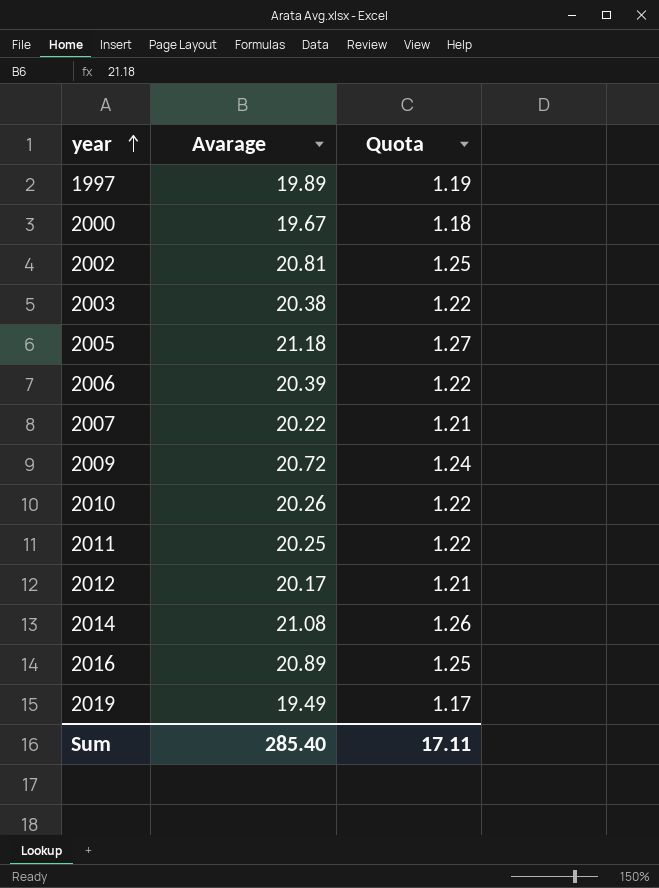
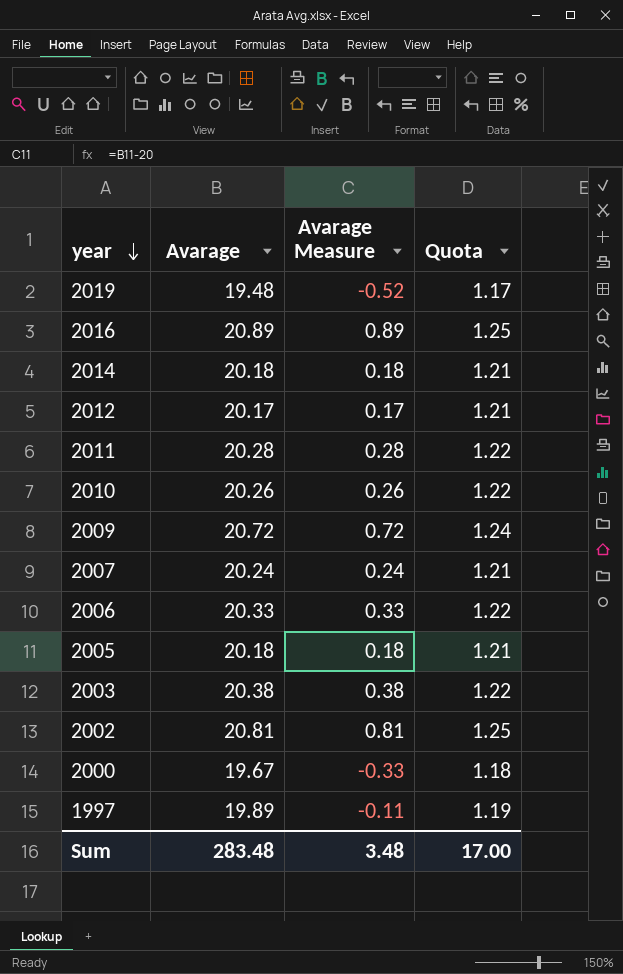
row order: year ascending -> year descending
column Avarage Measure | formula: none -> [Avarage] - 20
2019 | Avarage: 19.49 -> 19.48
2014 | Avarage: 21.08 -> 20.18
2014 | Quota: 1.26 -> 1.21
2011 | Avarage: 20.25 -> 20.28
2007 | Avarage: 20.22 -> 20.24
2006 | Avarage: 20.39 -> 20.33
2005 | Avarage: 21.18 -> 20.18
2005 | Quota: 1.27 -> 1.21
Sum | Avarage: 285.40 -> 283.48
Sum | Quota: 17.11 -> 17.00

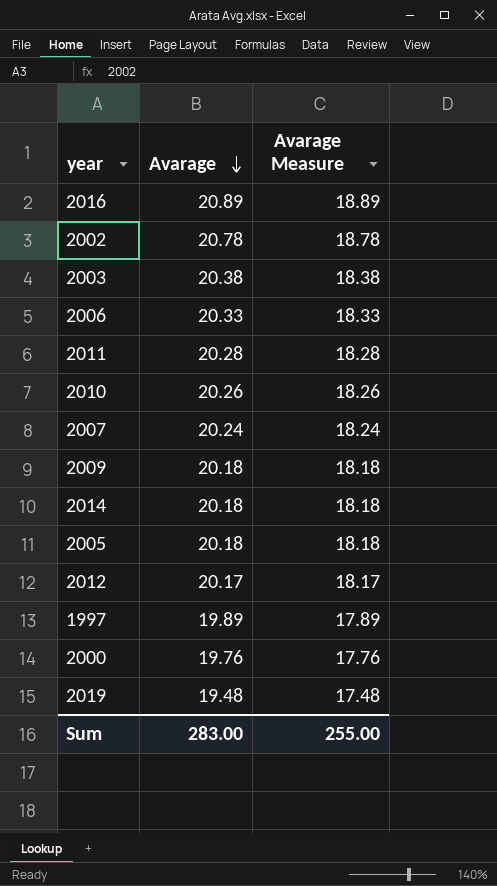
row order: year descending -> Avarage descending
column Quota | formula: [Avarage] * 0.06 -> none
column Avarage Measure | formula: [Avarage] - 20 -> [Avarage] - 2
2002 | Avarage: 20.81 -> 20.78
2009 | Avarage: 20.72 -> 20.18
2000 | Avarage: 19.67 -> 19.76
Sum | Avarage: 283.48 -> 283.00
Sum | Avarage Measure: 3.48 -> 255.00

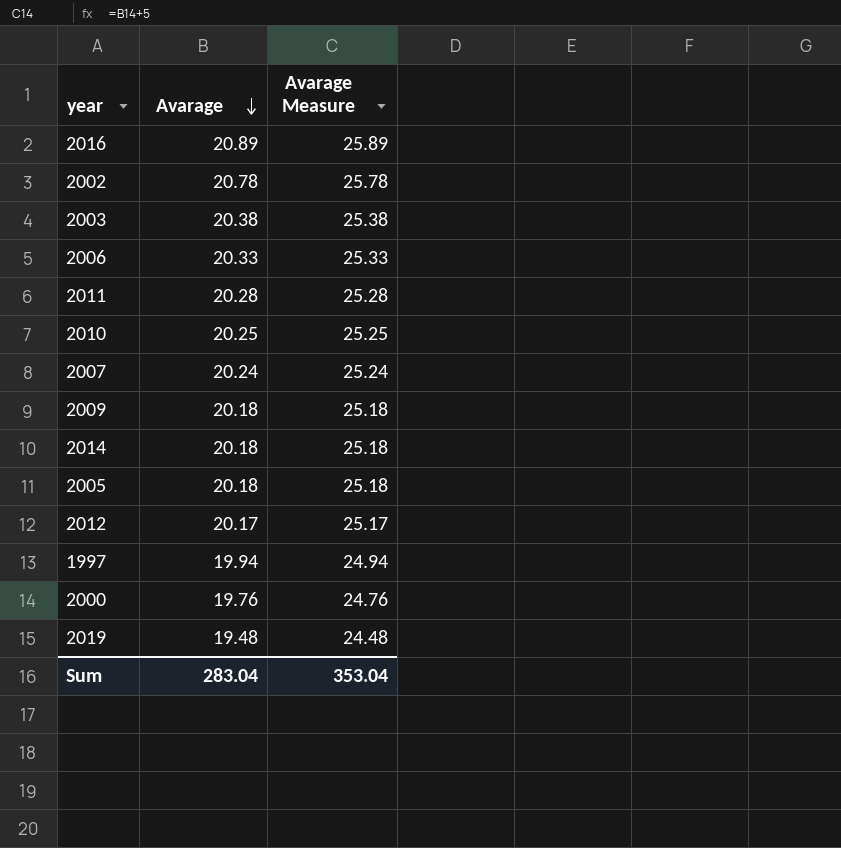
column Avarage Measure | formula: [Avarage] - 2 -> [Avarage] + 5
2010 | Avarage: 20.26 -> 20.25
1997 | Avarage: 19.89 -> 19.94
Sum | Avarage: 283.00 -> 283.04
Sum | Avarage Measure: 255.00 -> 353.04

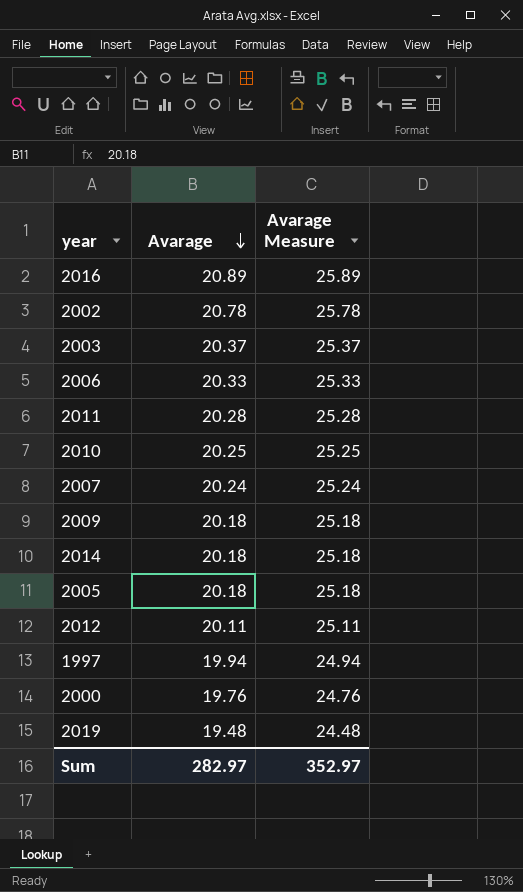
2003 | Avarage: 20.38 -> 20.37
2003 | Avarage Measure: 25.38 -> 25.37
2012 | Avarage: 20.17 -> 20.11
2012 | Avarage Measure: 25.17 -> 25.11
Sum | Avarage: 283.04 -> 282.97
Sum | Avarage Measure: 353.04 -> 352.97

